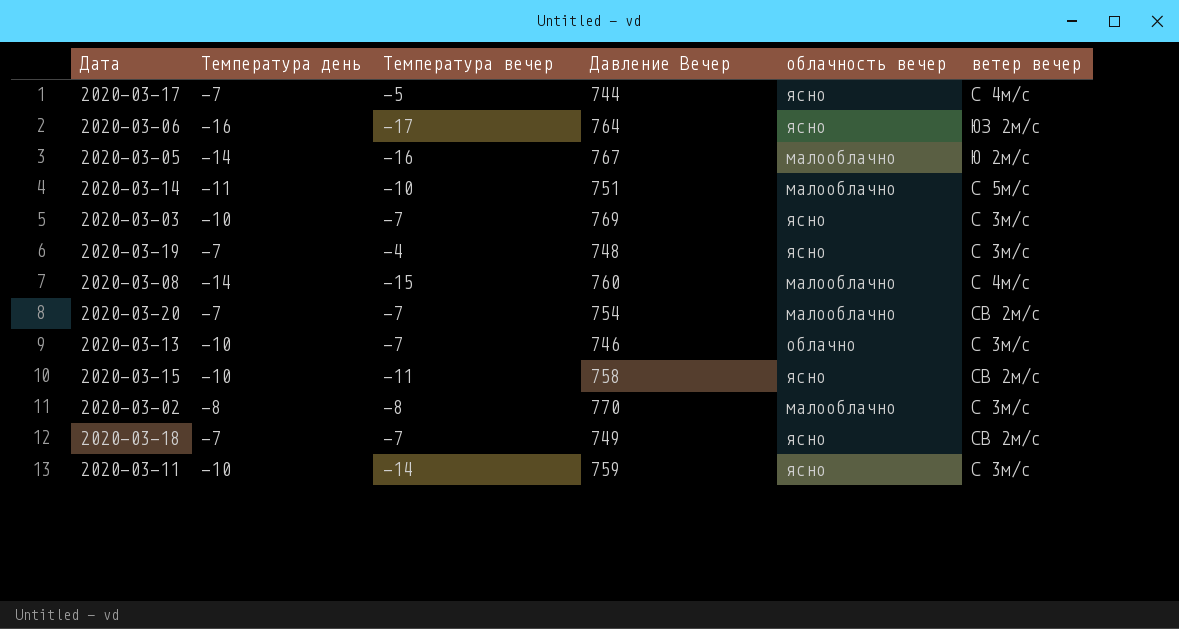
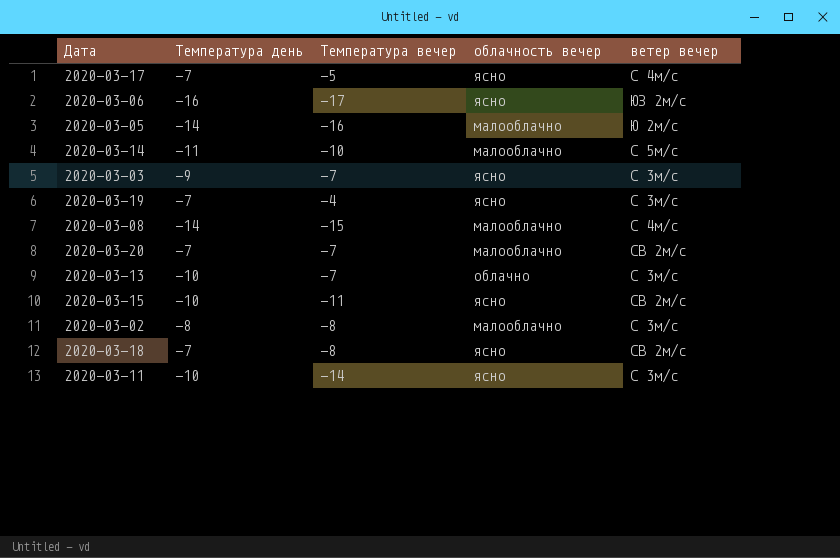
column Давление Вечер | position: 4 -> none
2020-03-03 | Температура день: -10 -> -9
2020-03-18 | Температура вечер: -7 -> -8

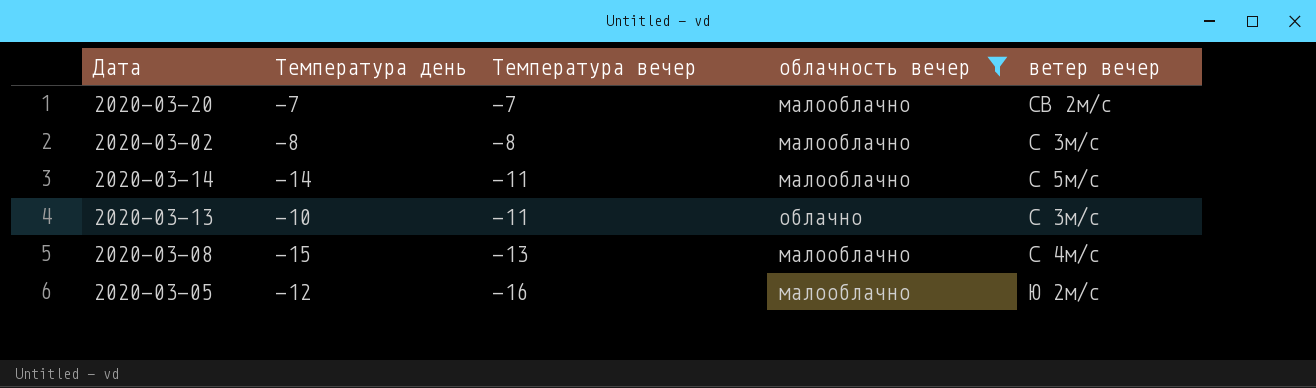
filter: none -> облачность вечер != ясно
row order: none -> Температура вечер descending
2020-03-14 | Температура день: -11 -> -14
2020-03-14 | Температура вечер: -10 -> -11
2020-03-13 | Температура вечер: -7 -> -11
2020-03-08 | Температура день: -14 -> -15
2020-03-08 | Температура вечер: -15 -> -13
2020-03-05 | Температура день: -14 -> -12

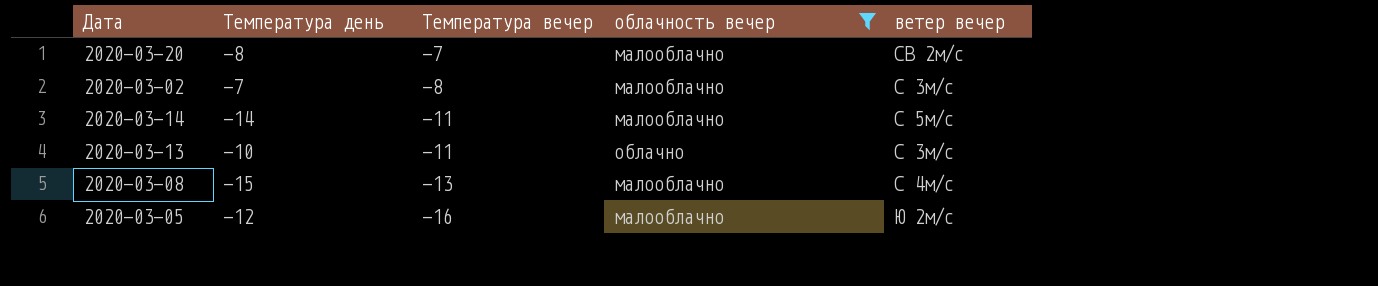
2020-03-20 | Температура день: -7 -> -8
2020-03-02 | Температура день: -8 -> -7

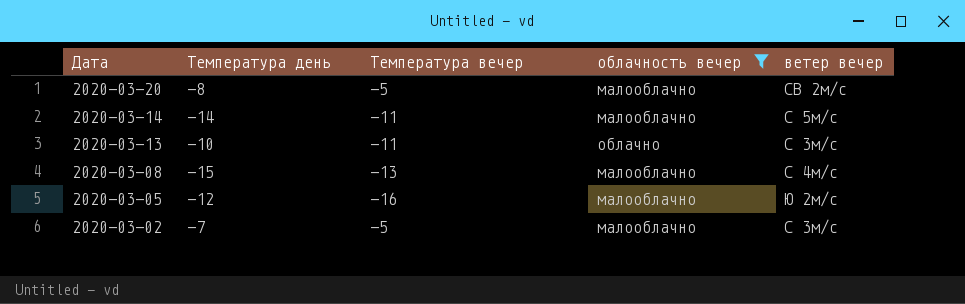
row order: Температура вечер descending -> Дата descending
2020-03-20 | Температура вечер: -7 -> -5
2020-03-02 | Температура вечер: -8 -> -5

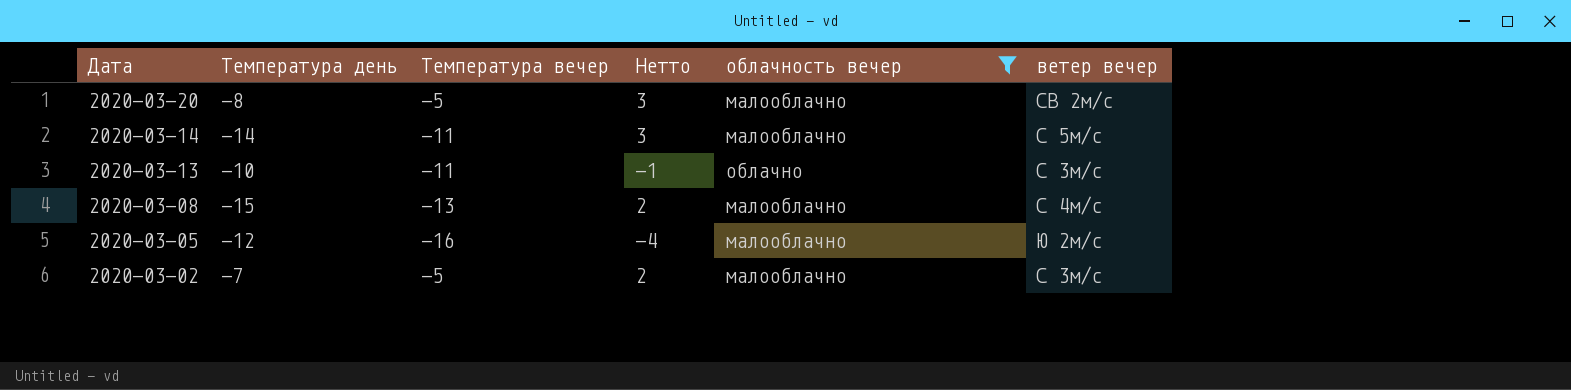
column Нетто | formula: none -> [Температура вечер] - [Температура день]

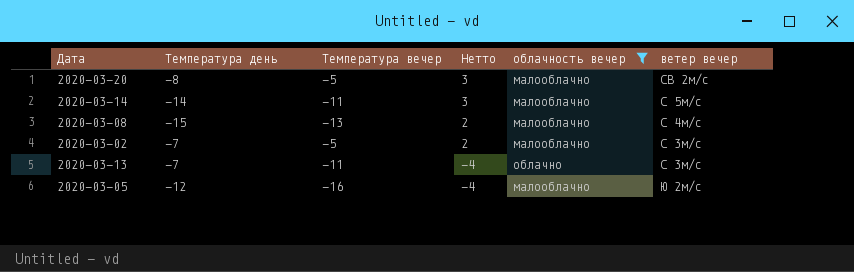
row order: Дата descending -> Нетто descending
2020-03-13 | Температура день: -10 -> -7
2020-03-13 | Нетто: -1 -> -4

